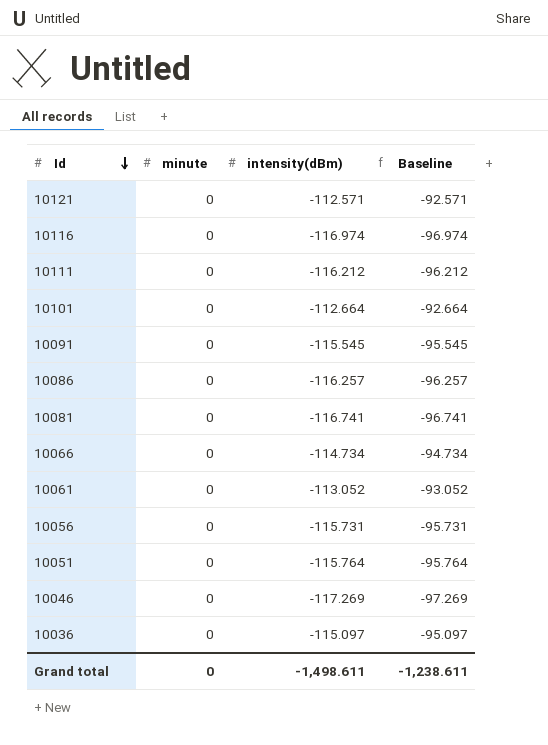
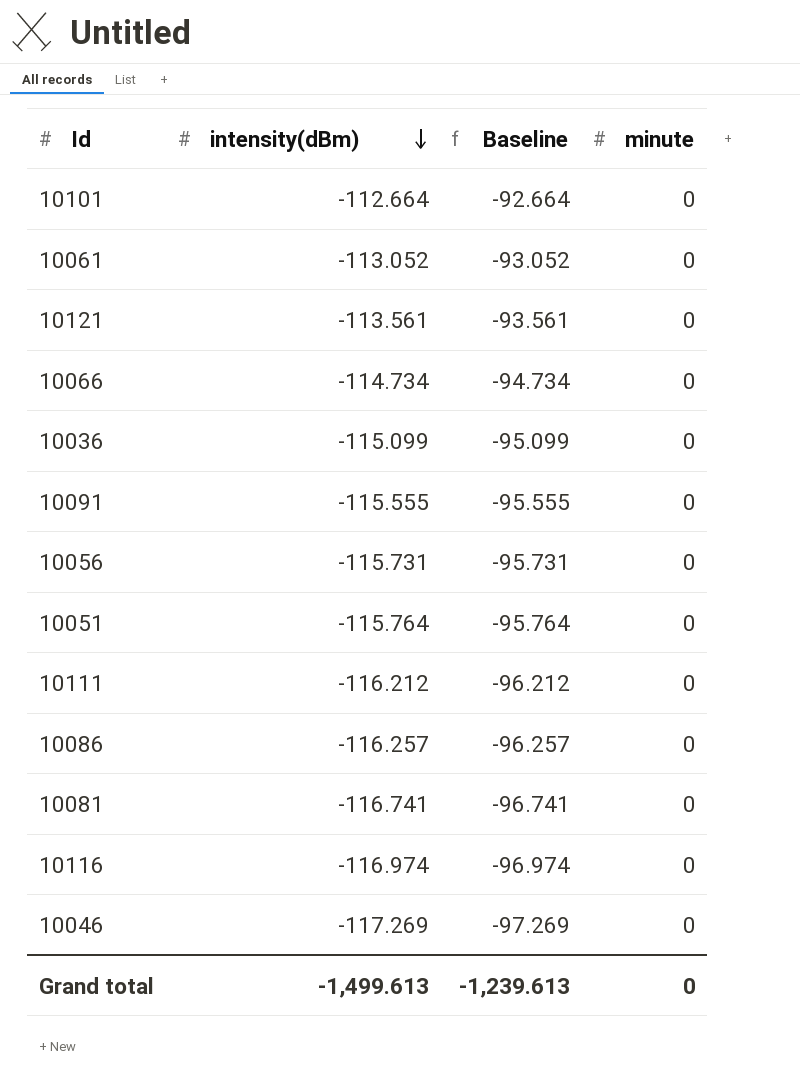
row order: Id descending -> intensity(dBm) descending
column minute | position: 2 -> 4
10121 | intensity(dBm): -112.571 -> -113.561
10121 | Baseline: -92.571 -> -93.561
10036 | intensity(dBm): -115.097 -> -115.099
10036 | Baseline: -95.097 -> -95.099
10091 | intensity(dBm): -115.545 -> -115.555
10091 | Baseline: -95.545 -> -95.555
Grand total | intensity(dBm): -1,498.611 -> -1,499.613
Grand total | Baseline: -1,238.611 -> -1,239.613

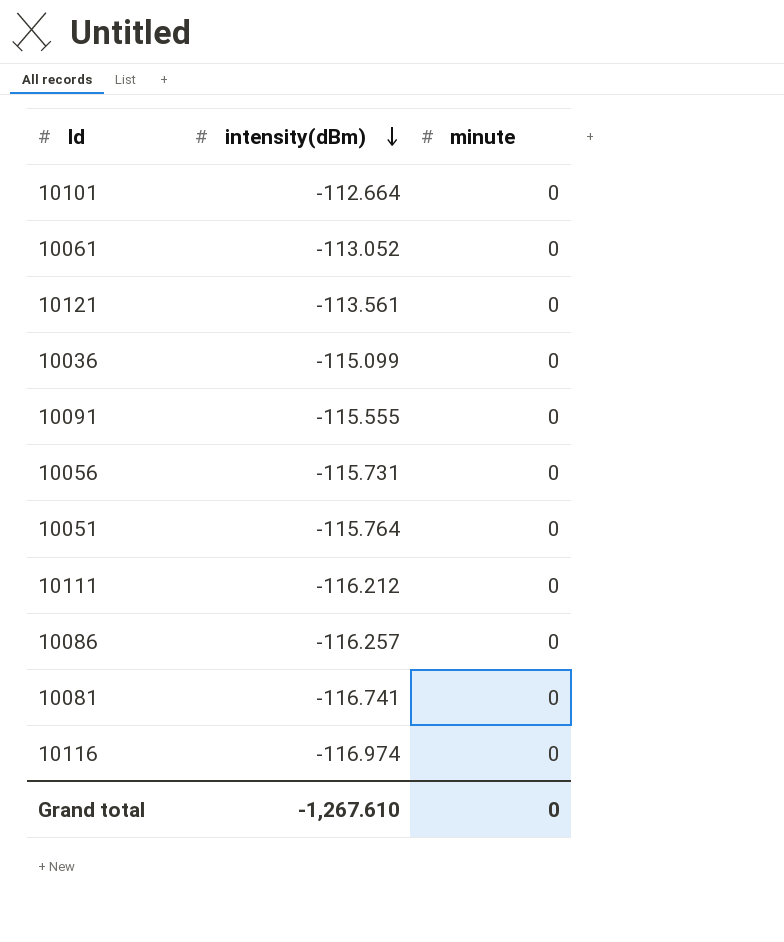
column Baseline | formula: [intensity(dBm)] + 20 -> none
row 10066: -114.734 | -94.734 | 0 -> none
row 10046: -117.269 | -97.269 | 0 -> none
Grand total | intensity(dBm): -1,499.613 -> -1,267.610

